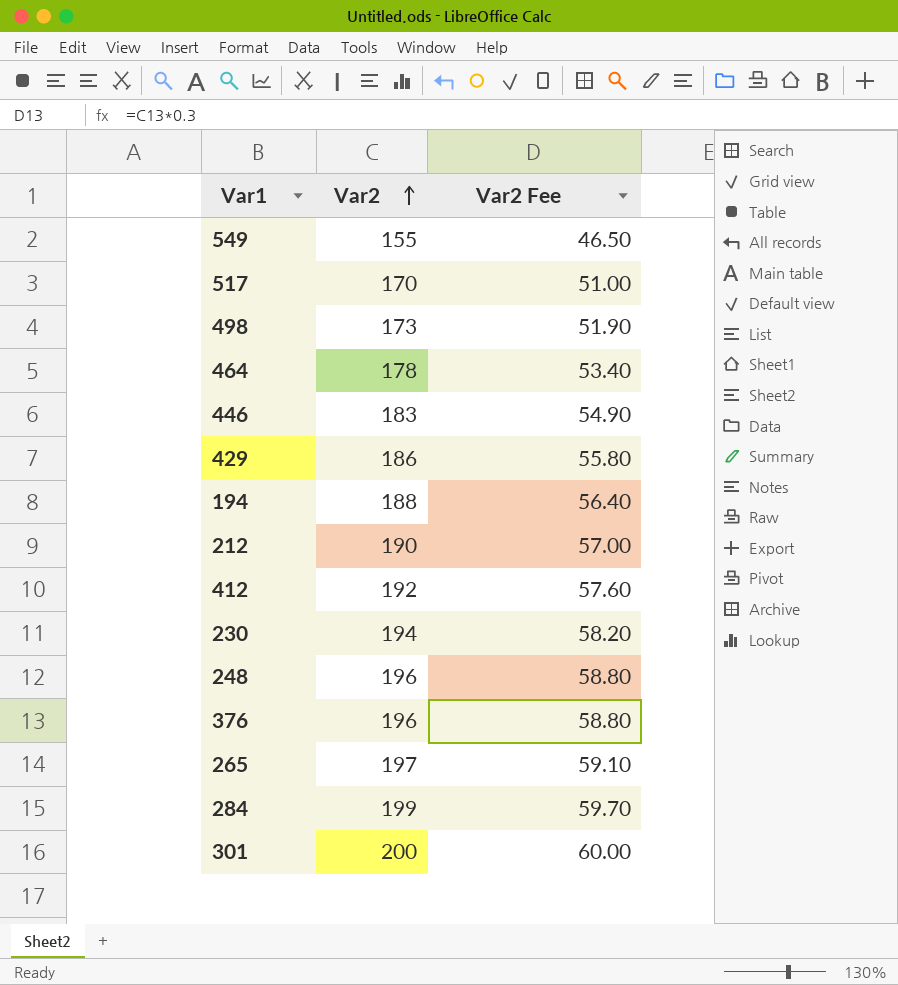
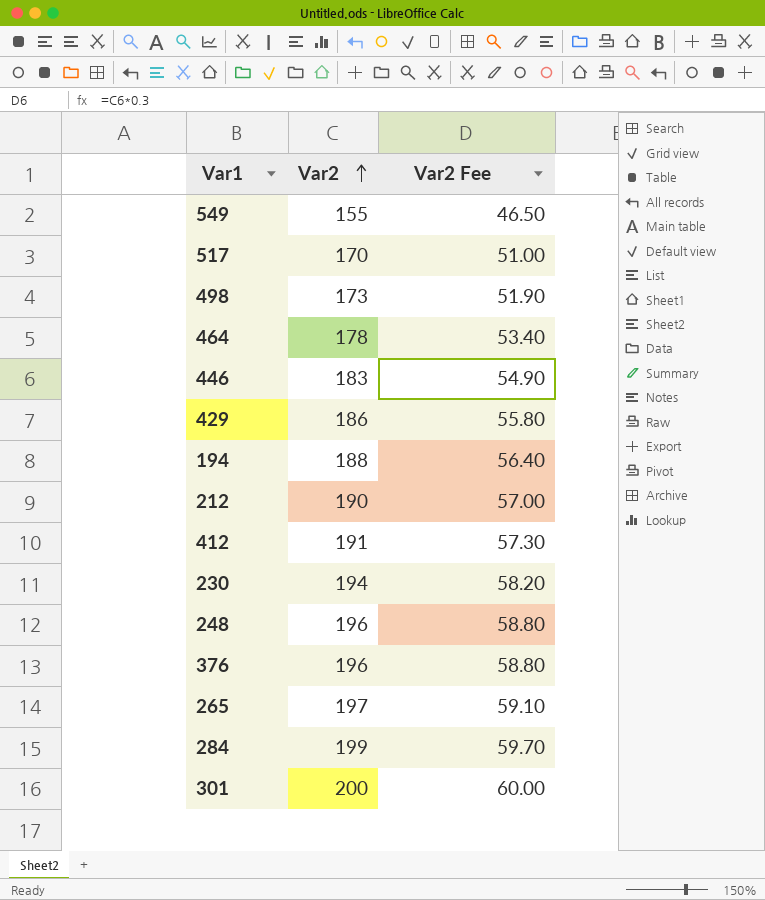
412 | Var2: 192 -> 191
412 | Var2 Fee: 57.60 -> 57.30

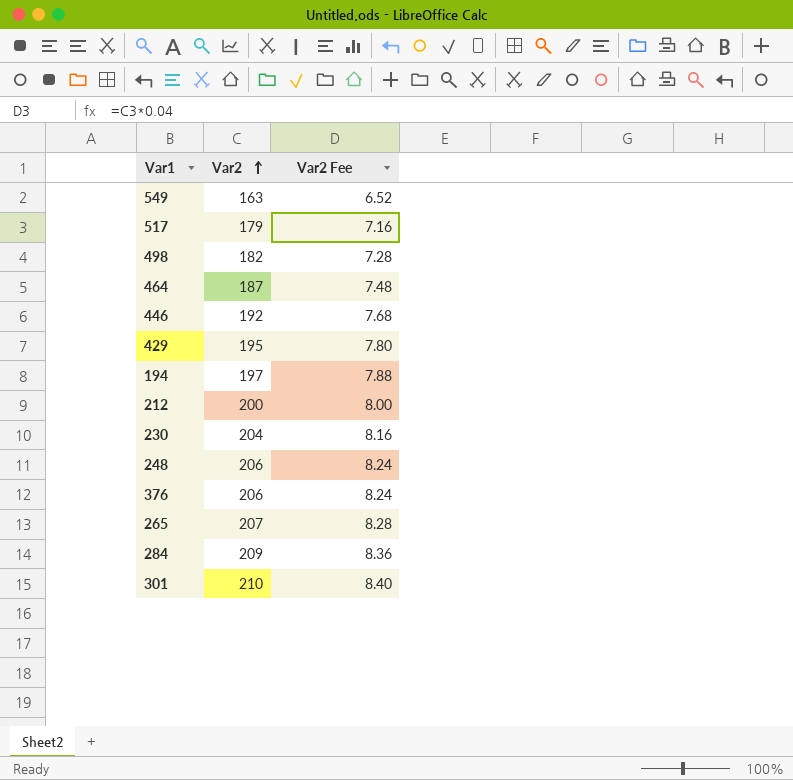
column Var2 Fee | formula: [Var2] * 0.3 -> [Var2] * 0.04
row 412: 191 | 57.30 -> none
549 | Var2: 155 -> 163
517 | Var2: 170 -> 179
498 | Var2: 173 -> 182
464 | Var2: 178 -> 187
446 | Var2: 183 -> 192
429 | Var2: 186 -> 195
194 | Var2: 188 -> 197
212 | Var2: 190 -> 200
230 | Var2: 194 -> 204
248 | Var2: 196 -> 206
376 | Var2: 196 -> 206
265 | Var2: 197 -> 207
284 | Var2: 199 -> 209
301 | Var2: 200 -> 210

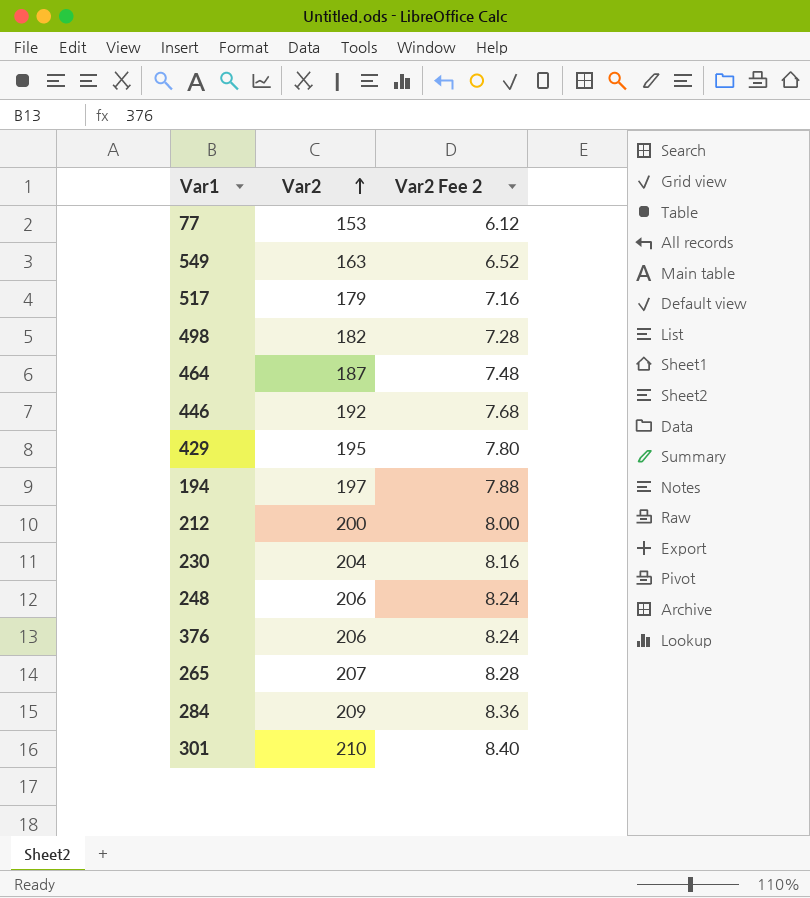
column name: Var2 Fee -> Var2 Fee 2
row 77: none -> 153 | 6.12

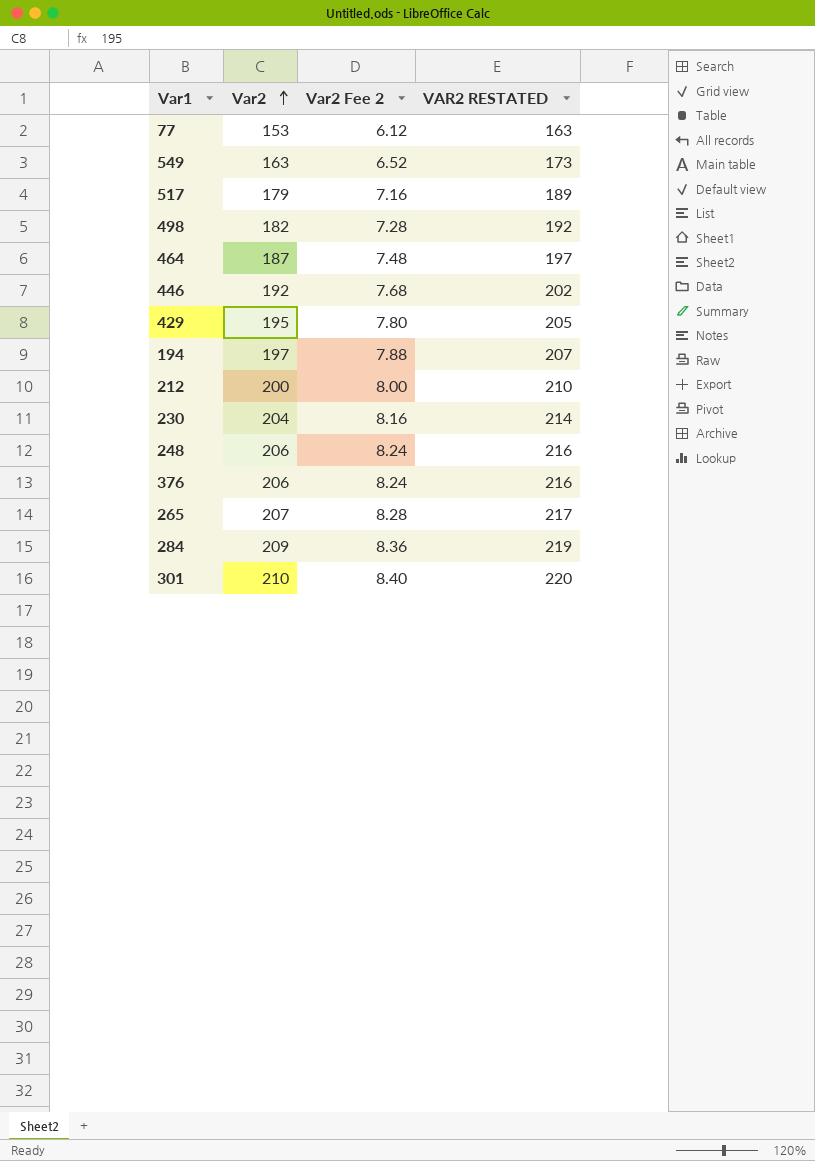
column VAR2 RESTATED | formula: none -> [Var2] + 10

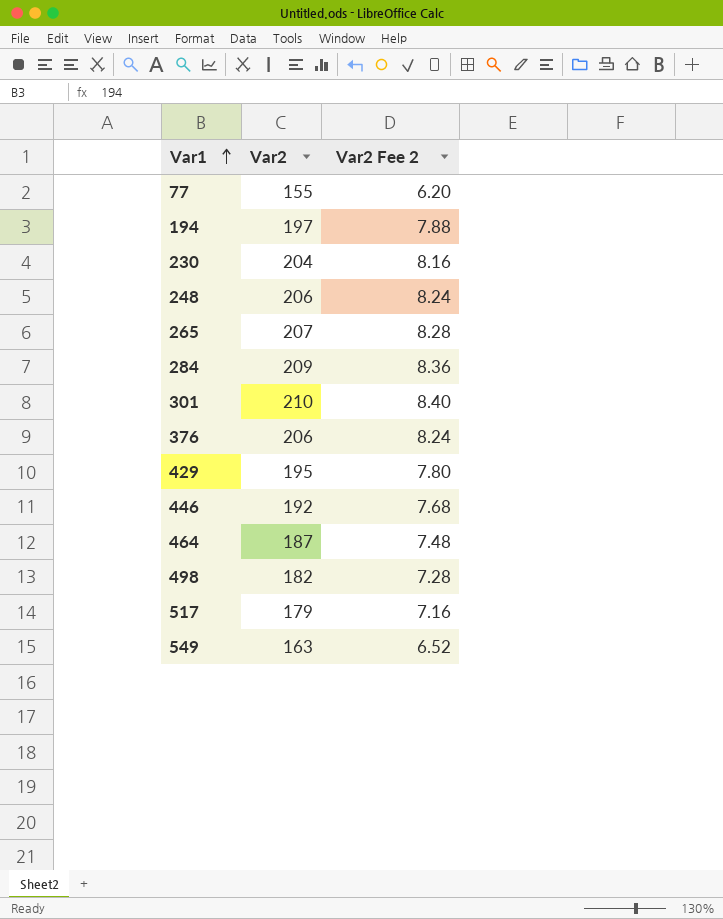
row order: Var2 ascending -> Var1 ascending
column VAR2 RESTATED | formula: [Var2] + 10 -> none
row 212: 200 | 8.00 | 210 -> none
77 | Var2: 153 -> 155
77 | Var2 Fee 2: 6.12 -> 6.20

